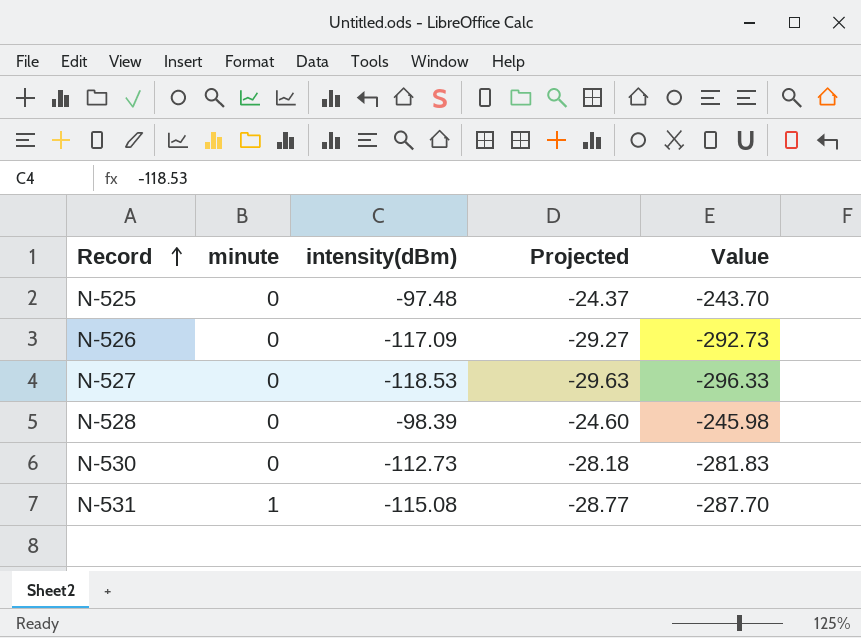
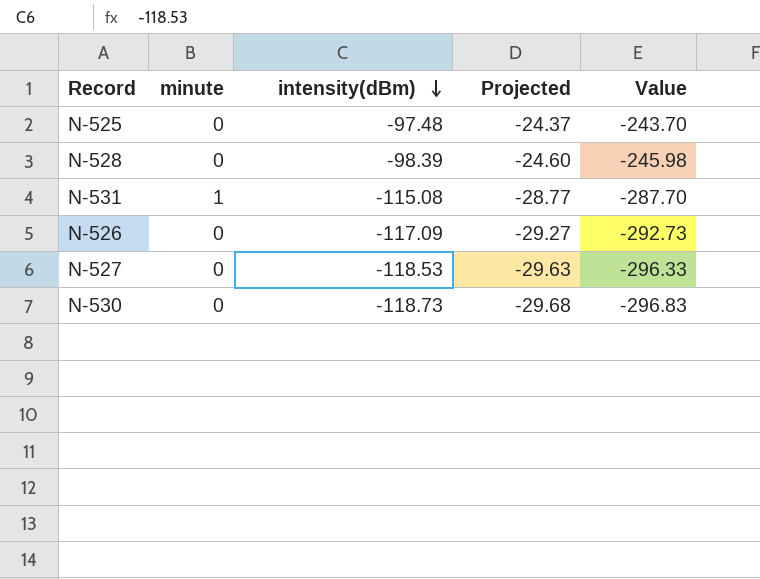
row order: Record ascending -> intensity(dBm) descending
N-530 | intensity(dBm): -112.73 -> -118.73
N-530 | Projected: -28.18 -> -29.68
N-530 | Value: -281.83 -> -296.83

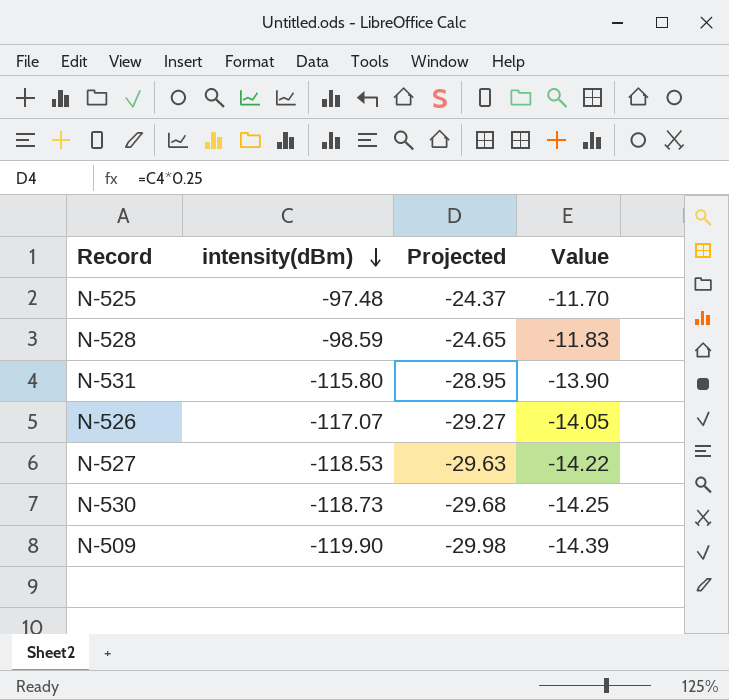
column minute | position: 2 -> none
column Value | formula: [intensity(dBm)] * 2.5 -> [intensity(dBm)] * 0.12
N-528 | intensity(dBm): -98.39 -> -98.59
N-528 | Projected: -24.60 -> -24.65
N-531 | intensity(dBm): -115.08 -> -115.80
N-531 | Projected: -28.77 -> -28.95
N-526 | intensity(dBm): -117.09 -> -117.07
row N-509: none -> -119.90 | -29.98 | -14.39

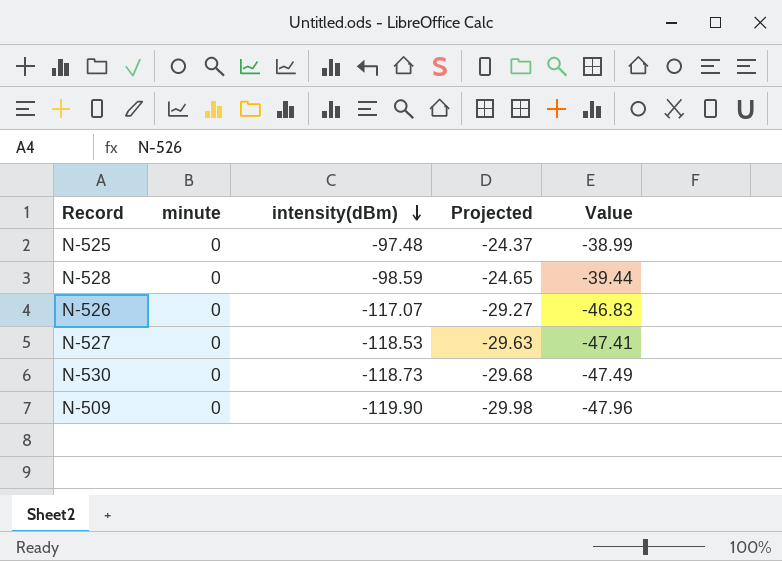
column minute | position: none -> 2
column Value | formula: [intensity(dBm)] * 0.12 -> [intensity(dBm)] * 0.4
row N-531: -115.80 | -28.95 | -13.90 -> none

